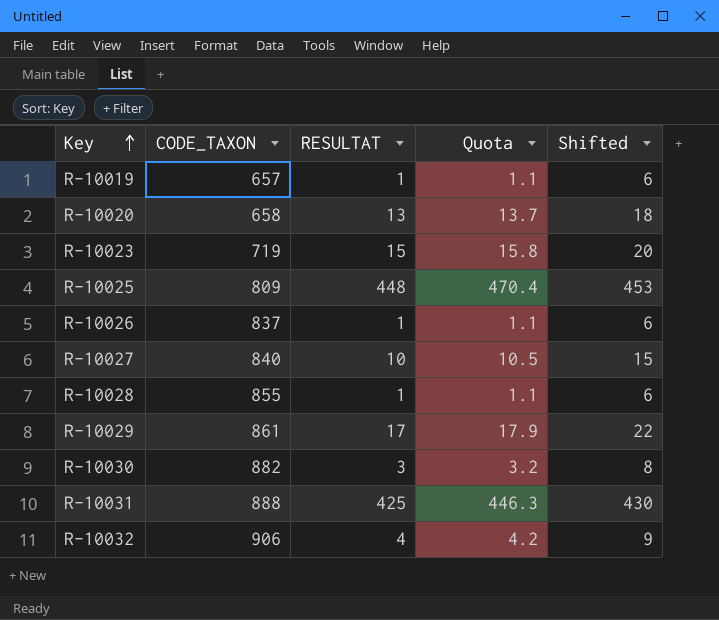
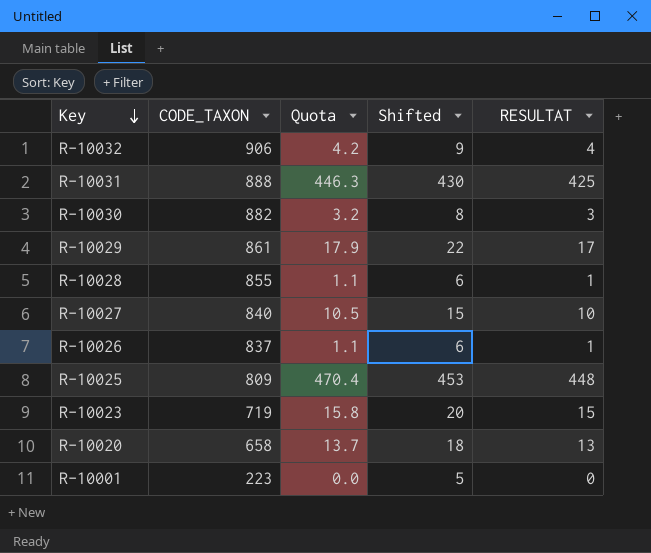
row order: Key ascending -> Key descending
column RESULTAT | position: 3 -> 5
row R-10019: 657 | 1 | 1.1 | 6 -> none
row R-10001: none -> 223 | 0.0 | 5 | 0

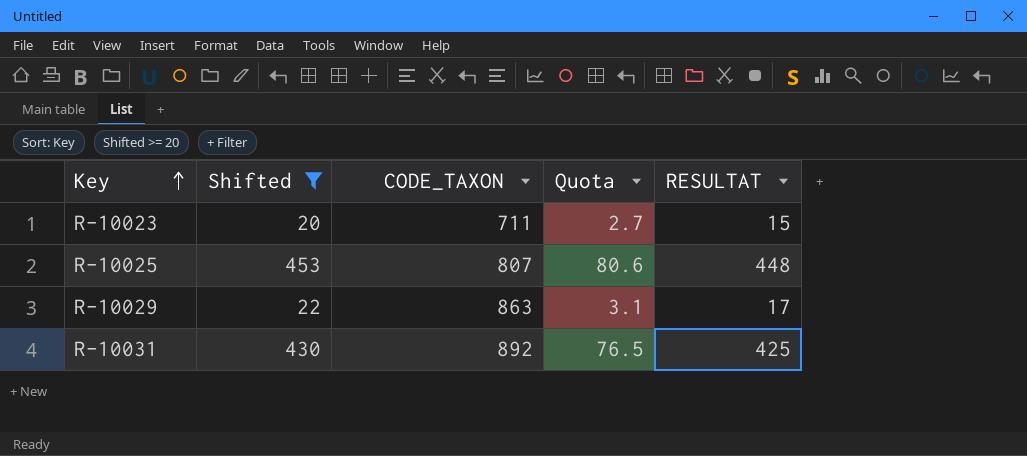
filter: none -> Shifted >= 20
row order: Key descending -> Key ascending
column Shifted | position: 4 -> 2
column Quota | formula: [RESULTAT] * 1.05 -> [RESULTAT] * 0.18
R-10023 | CODE_TAXON: 719 -> 711
R-10025 | CODE_TAXON: 809 -> 807
R-10029 | CODE_TAXON: 861 -> 863
R-10031 | CODE_TAXON: 888 -> 892

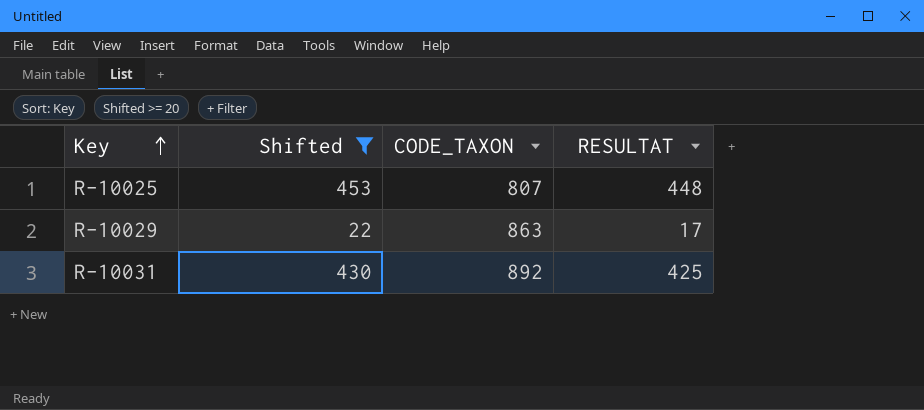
column Quota | formula: [RESULTAT] * 0.18 -> none
row R-10023: 20 | 711 | 2.7 | 15 -> none

